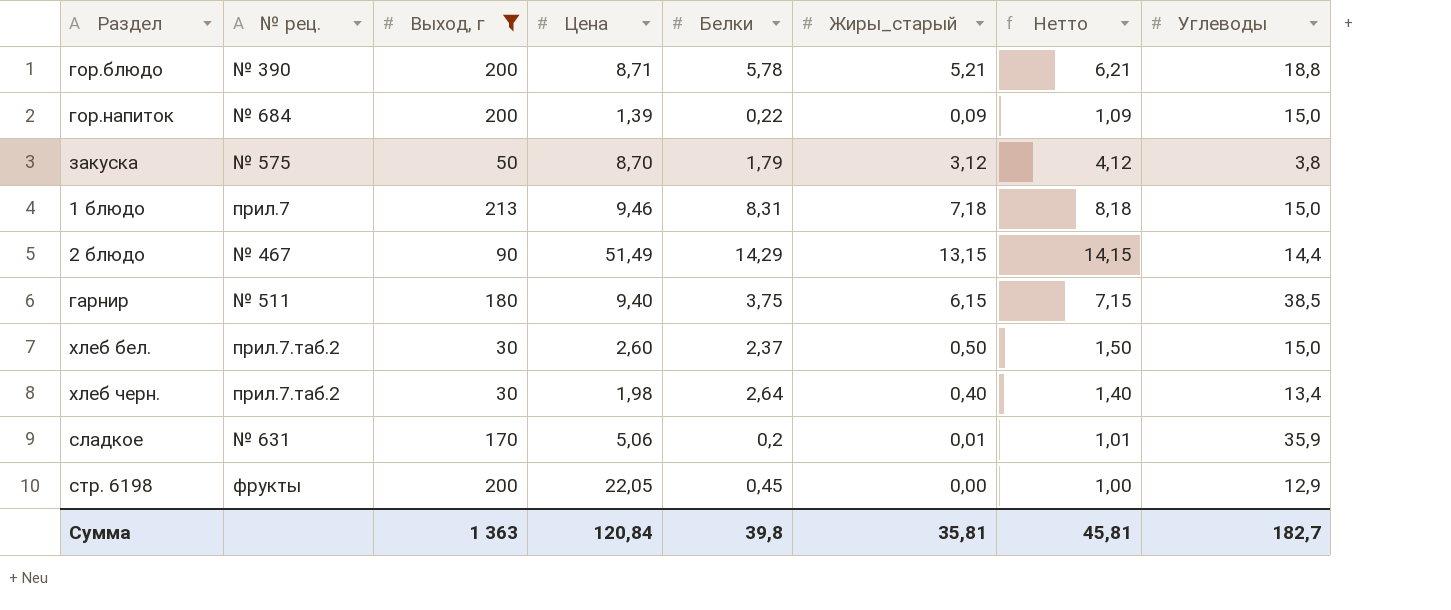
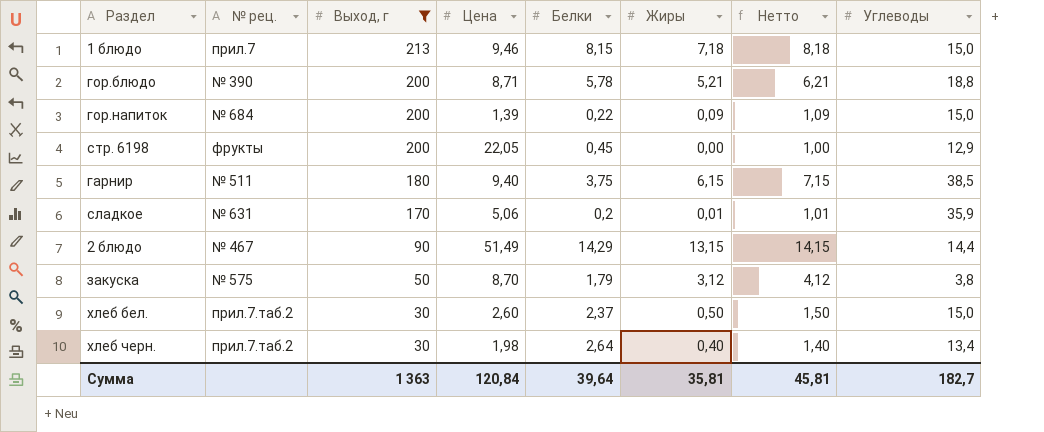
row order: none -> Выход, г descending
column name: Жиры_старый -> Жиры
1 блюдо | Белки: 8,31 -> 8,15
Сумма | Белки: 39,8 -> 39,64

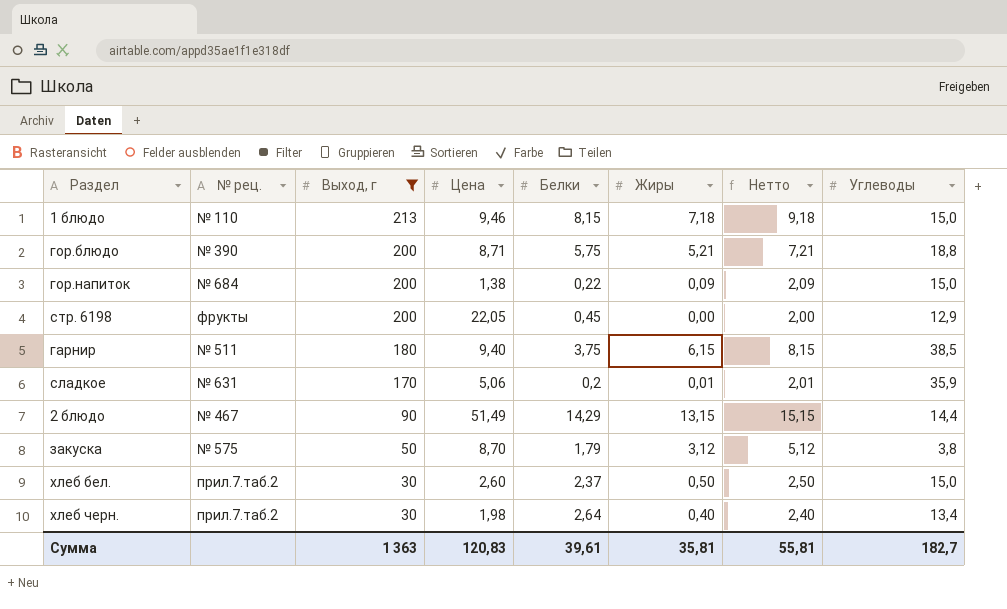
column Нетто | formula: [Жиры] + 1 -> [Жиры] + 2
1 блюдо | № рец.: прил.7 -> № 110
гор.блюдо | Белки: 5,78 -> 5,75
гор.напиток | Цена: 1,39 -> 1,38
Сумма | Цена: 120,84 -> 120,83
Сумма | Белки: 39,64 -> 39,61
Сумма | Нетто: 45,81 -> 55,81

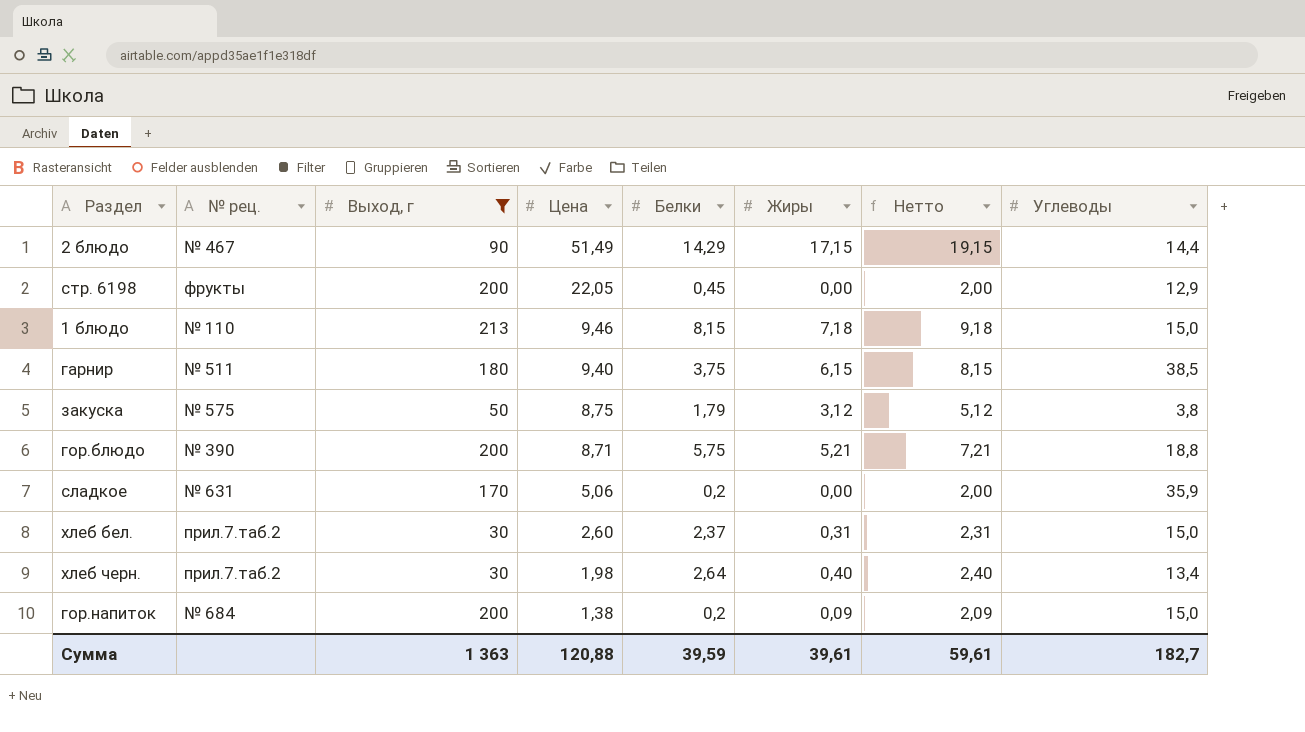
row order: Выход, г descending -> Цена descending
2 блюдо | Жиры: 13,15 -> 17,15
2 блюдо | Нетто: 15,15 -> 19,15
закуска | Цена: 8,70 -> 8,75
сладкое | Жиры: 0,01 -> 0,00
сладкое | Нетто: 2,01 -> 2,00
хлеб бел. | Жиры: 0,50 -> 0,31
хлеб бел. | Нетто: 2,50 -> 2,31
гор.напиток | Белки: 0,22 -> 0,2
Сумма | Цена: 120,83 -> 120,88
Сумма | Белки: 39,61 -> 39,59
Сумма | Жиры: 35,81 -> 39,61
Сумма | Нетто: 55,81 -> 59,61

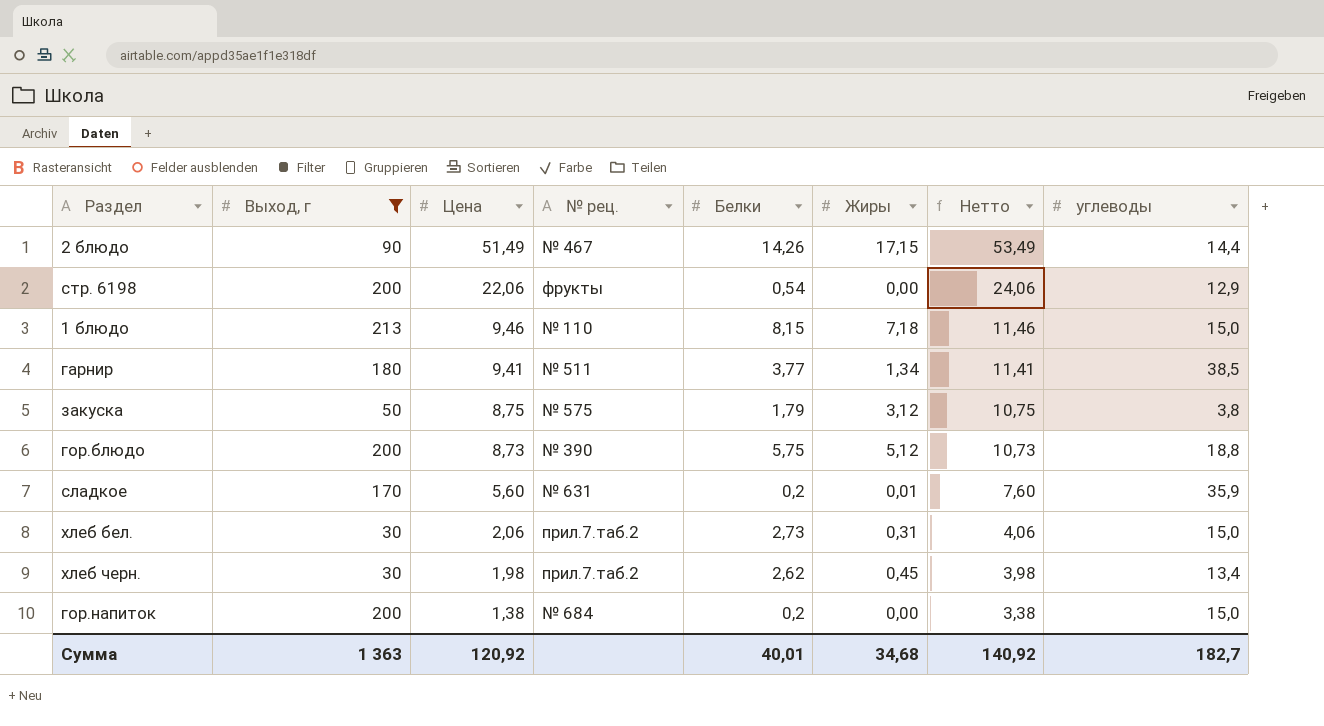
column № рец. | position: 2 -> 4
column Нетто | formula: [Жиры] + 2 -> [Цена] + 2
column name: Углеводы -> углеводы
2 блюдо | Белки: 14,29 -> 14,26
стр. 6198 | Цена: 22,05 -> 22,06
стр. 6198 | Белки: 0,45 -> 0,54
гарнир | Цена: 9,40 -> 9,41
гарнир | Белки: 3,75 -> 3,77
гарнир | Жиры: 6,15 -> 1,34
гор.блюдо | Цена: 8,71 -> 8,73
гор.блюдо | Жиры: 5,21 -> 5,12
сладкое | Цена: 5,06 -> 5,60
сладкое | Жиры: 0,00 -> 0,01
хлеб бел. | Цена: 2,60 -> 2,06
хлеб бел. | Белки: 2,37 -> 2,73
хлеб черн. | Белки: 2,64 -> 2,62
хлеб черн. | Жиры: 0,40 -> 0,45
гор.напиток | Жиры: 0,09 -> 0,00
Сумма | Цена: 120,88 -> 120,92
Сумма | Белки: 39,59 -> 40,01
Сумма | Жиры: 39,61 -> 34,68
Сумма | Нетто: 59,61 -> 140,92

